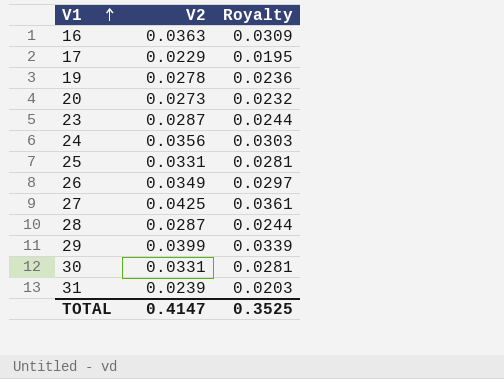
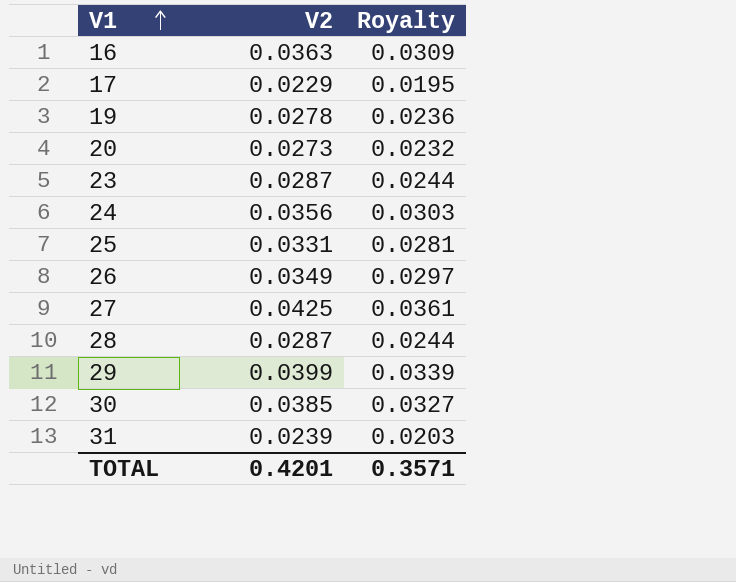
30 | V2: 0.0331 -> 0.0385
30 | Royalty: 0.0281 -> 0.0327
TOTAL | V2: 0.4147 -> 0.4201
TOTAL | Royalty: 0.3525 -> 0.3571

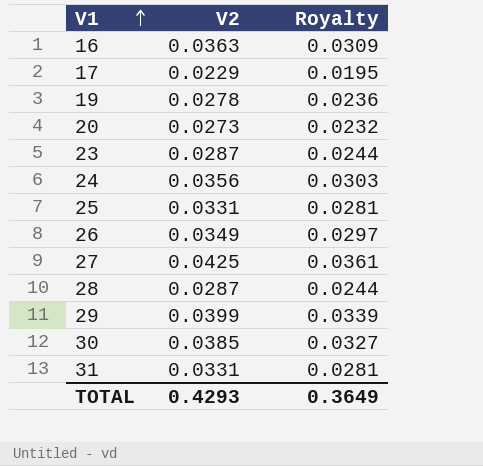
31 | V2: 0.0239 -> 0.0331
31 | Royalty: 0.0203 -> 0.0281
TOTAL | V2: 0.4201 -> 0.4293
TOTAL | Royalty: 0.3571 -> 0.3649

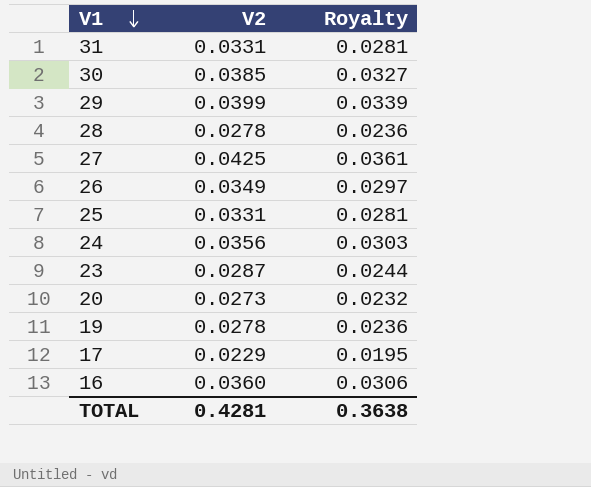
row order: V1 ascending -> V1 descending
28 | V2: 0.0287 -> 0.0278
28 | Royalty: 0.0244 -> 0.0236
16 | V2: 0.0363 -> 0.0360
16 | Royalty: 0.0309 -> 0.0306
TOTAL | V2: 0.4293 -> 0.4281
TOTAL | Royalty: 0.3649 -> 0.3638

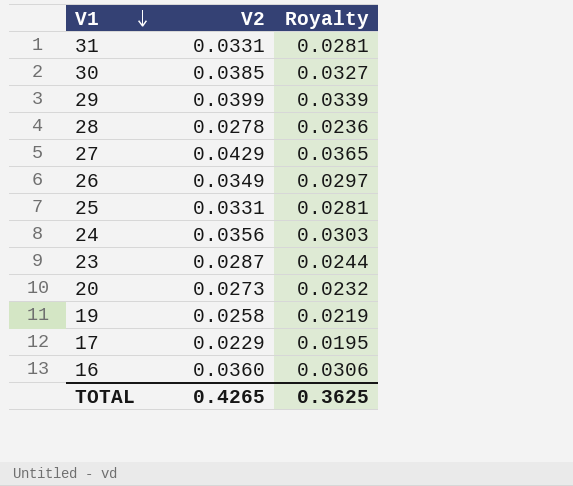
27 | V2: 0.0425 -> 0.0429
27 | Royalty: 0.0361 -> 0.0365
19 | V2: 0.0278 -> 0.0258
19 | Royalty: 0.0236 -> 0.0219
TOTAL | V2: 0.4281 -> 0.4265
TOTAL | Royalty: 0.3638 -> 0.3625

